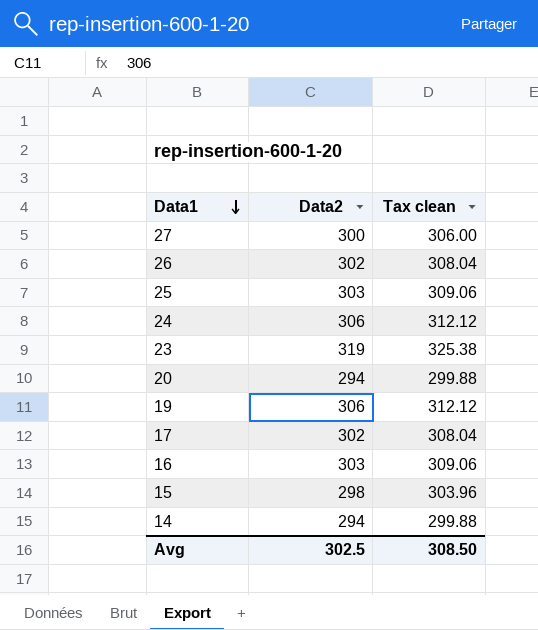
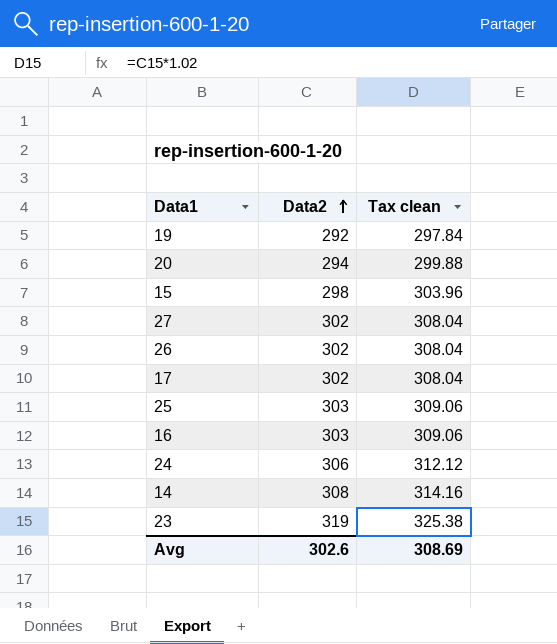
row order: Data1 descending -> Data2 ascending
19 | Data2: 306 -> 292
19 | Tax clean: 312.12 -> 297.84
27 | Data2: 300 -> 302
27 | Tax clean: 306.00 -> 308.04
14 | Data2: 294 -> 308
14 | Tax clean: 299.88 -> 314.16
Avg | Data2: 302.5 -> 302.6
Avg | Tax clean: 308.50 -> 308.69

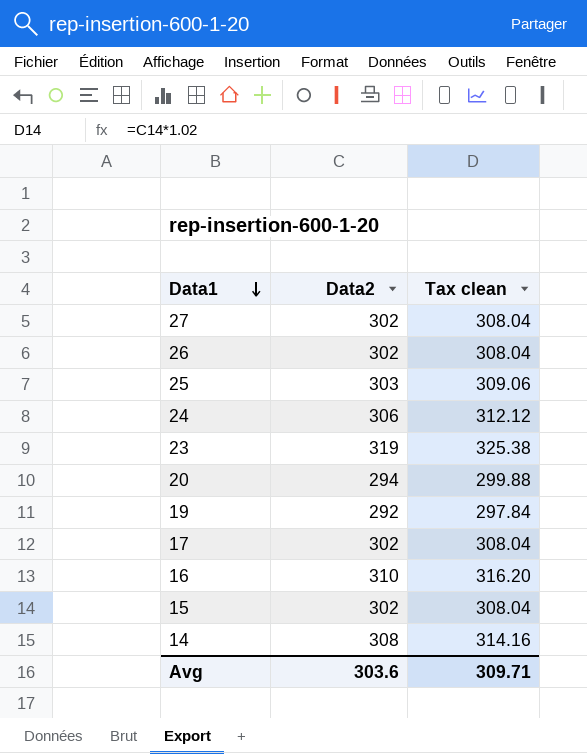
row order: Data2 ascending -> Data1 descending
16 | Data2: 303 -> 310
16 | Tax clean: 309.06 -> 316.20
15 | Data2: 298 -> 302
15 | Tax clean: 303.96 -> 308.04
Avg | Data2: 302.6 -> 303.6
Avg | Tax clean: 308.69 -> 309.71

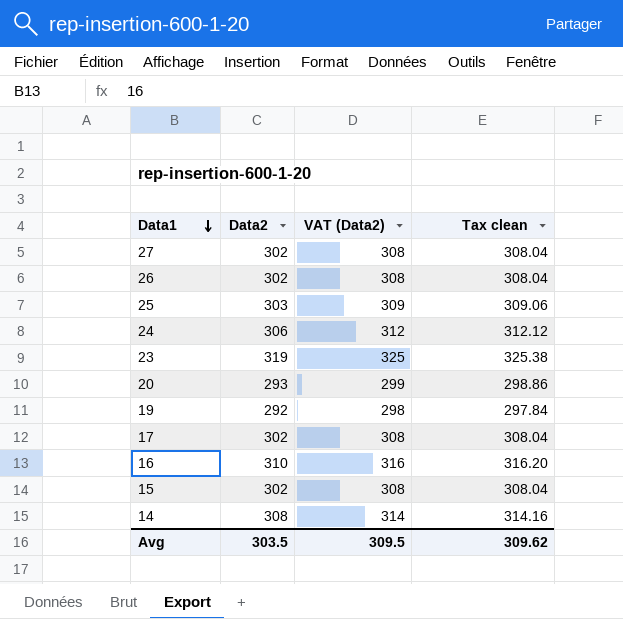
column VAT (Data2) | formula: none -> [Data2] * 1.02
20 | Data2: 294 -> 293
20 | Tax clean: 299.88 -> 298.86
Avg | Data2: 303.6 -> 303.5
Avg | Tax clean: 309.71 -> 309.62

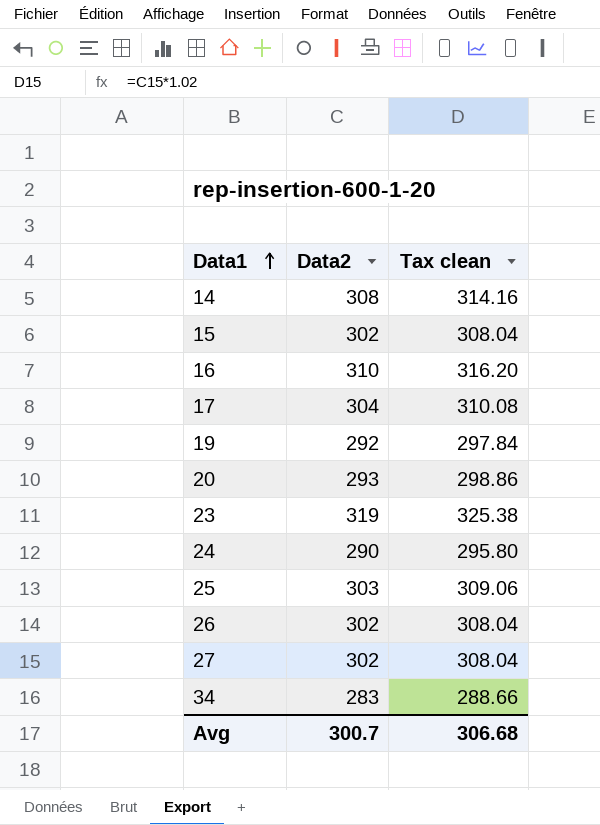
row order: Data1 descending -> Data1 ascending
column VAT (Data2) | formula: [Data2] * 1.02 -> none
17 | Data2: 302 -> 304
17 | Tax clean: 308.04 -> 310.08
24 | Data2: 306 -> 290
24 | Tax clean: 312.12 -> 295.80
row 34: none -> 283 | 288.66
Avg | Data2: 303.5 -> 300.7
Avg | Tax clean: 309.62 -> 306.68

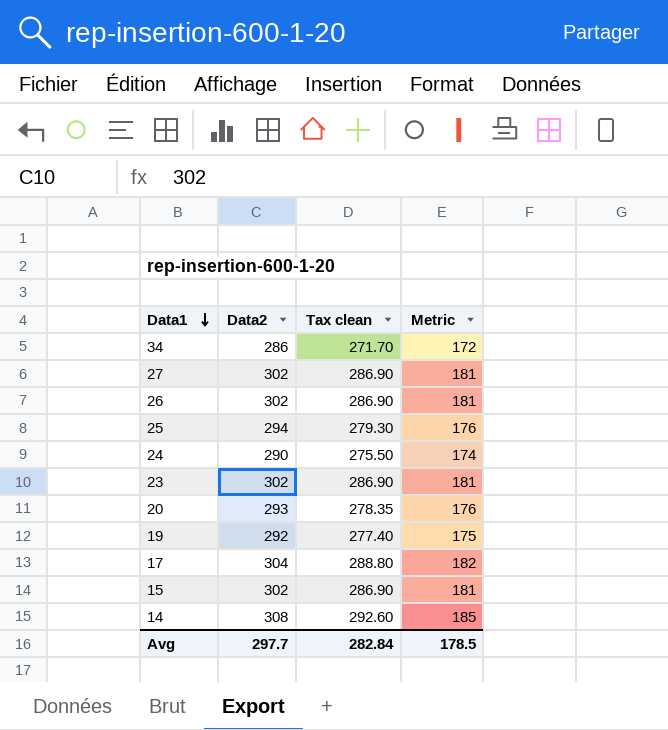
row order: Data1 ascending -> Data1 descending
column Tax clean | formula: [Data2] * 1.02 -> [Data2] * 0.95
column Metric | formula: none -> [Data2] * 0.6
row 16: 310 | 316.20 -> none
34 | Data2: 283 -> 286
25 | Data2: 303 -> 294
23 | Data2: 319 -> 302
Avg | Data2: 300.7 -> 297.7
Avg | Tax clean: 306.68 -> 282.84

